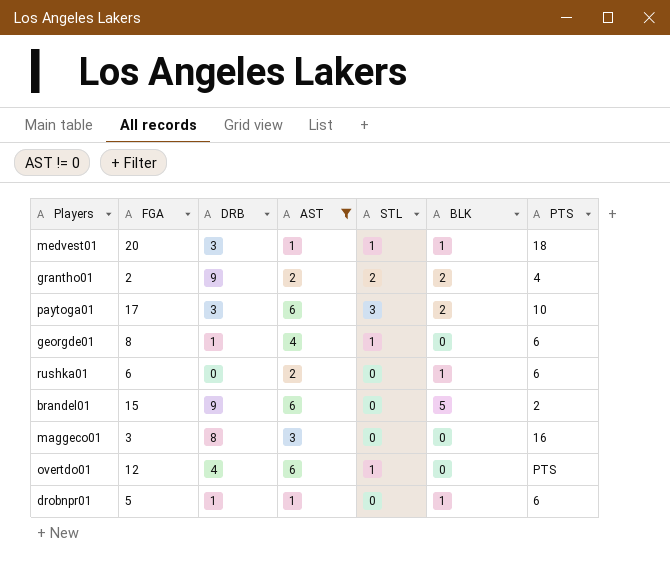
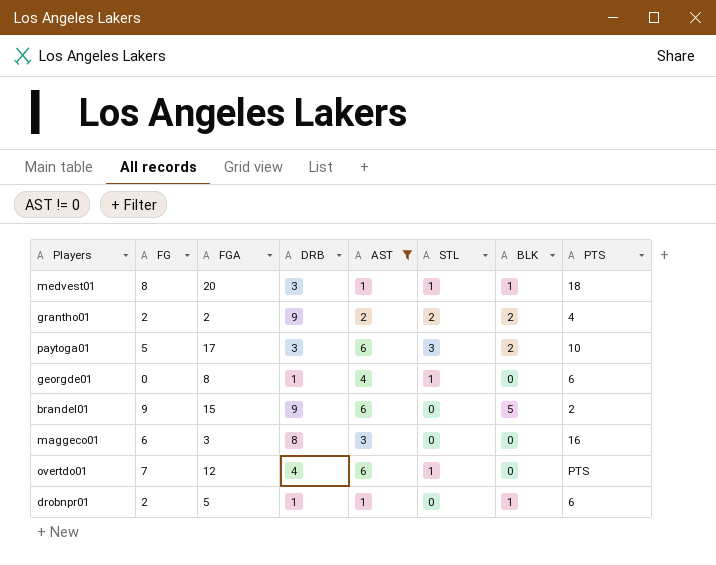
column FG | position: none -> 2
row rushka01: 6 | 0 | 2 | 0 | 1 | 6 -> none

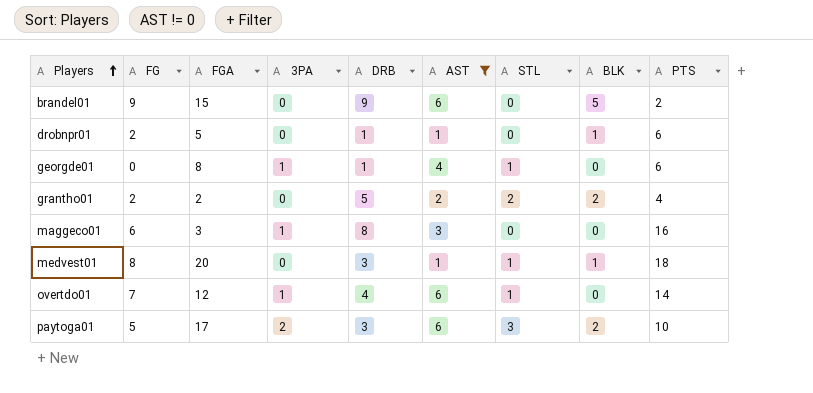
row order: none -> Players ascending
column 3PA | position: none -> 4
grantho01 | DRB: 9 -> 5
overtdo01 | PTS: PTS -> 14

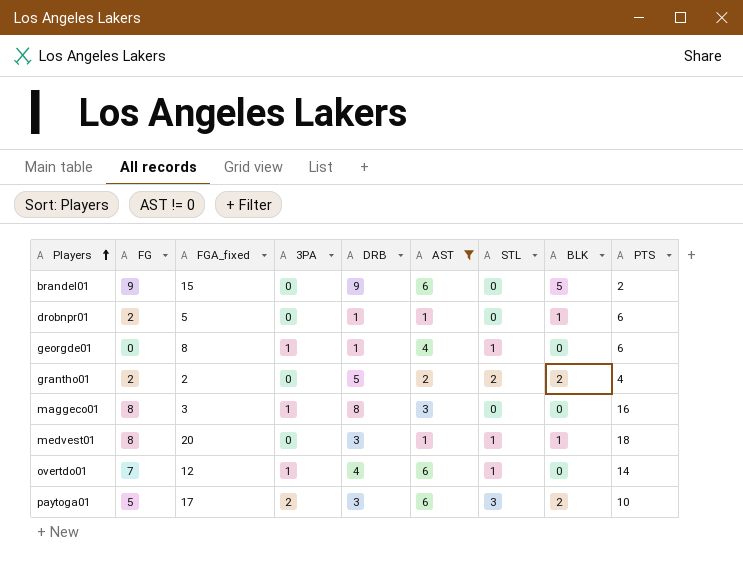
column name: FGA -> FGA_fixed
maggeco01 | FG: 6 -> 8

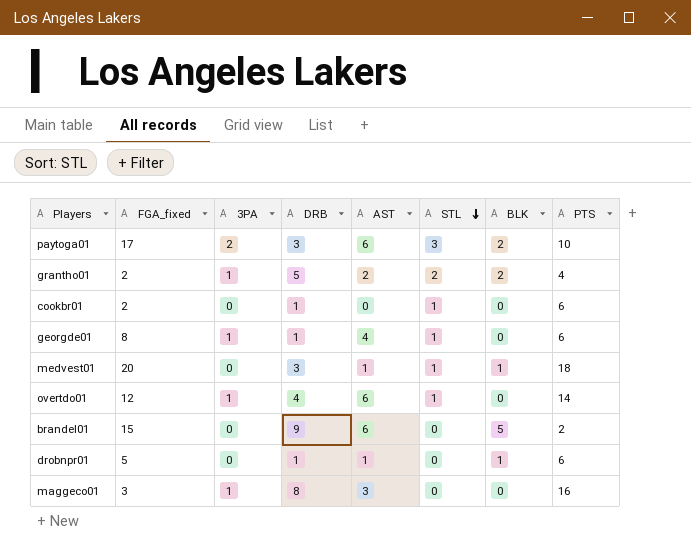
filter: AST != 0 -> none
row order: Players ascending -> STL descending
column FG | position: 2 -> none
grantho01 | 3PA: 0 -> 1

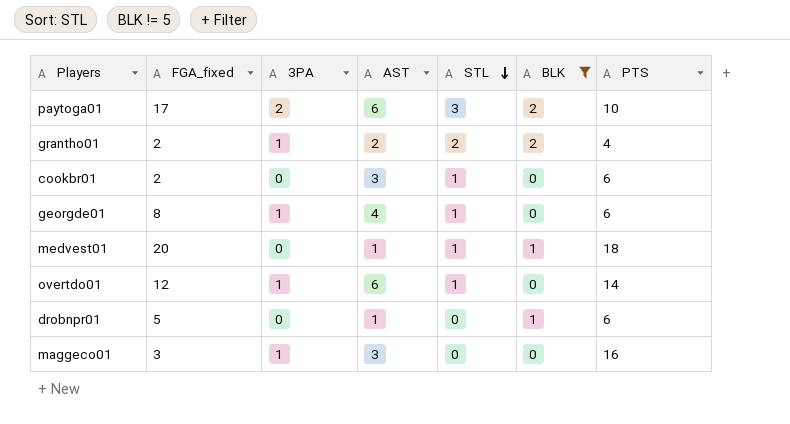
filter: none -> BLK != 5
column DRB | position: 4 -> none
cookbr01 | AST: 0 -> 3

